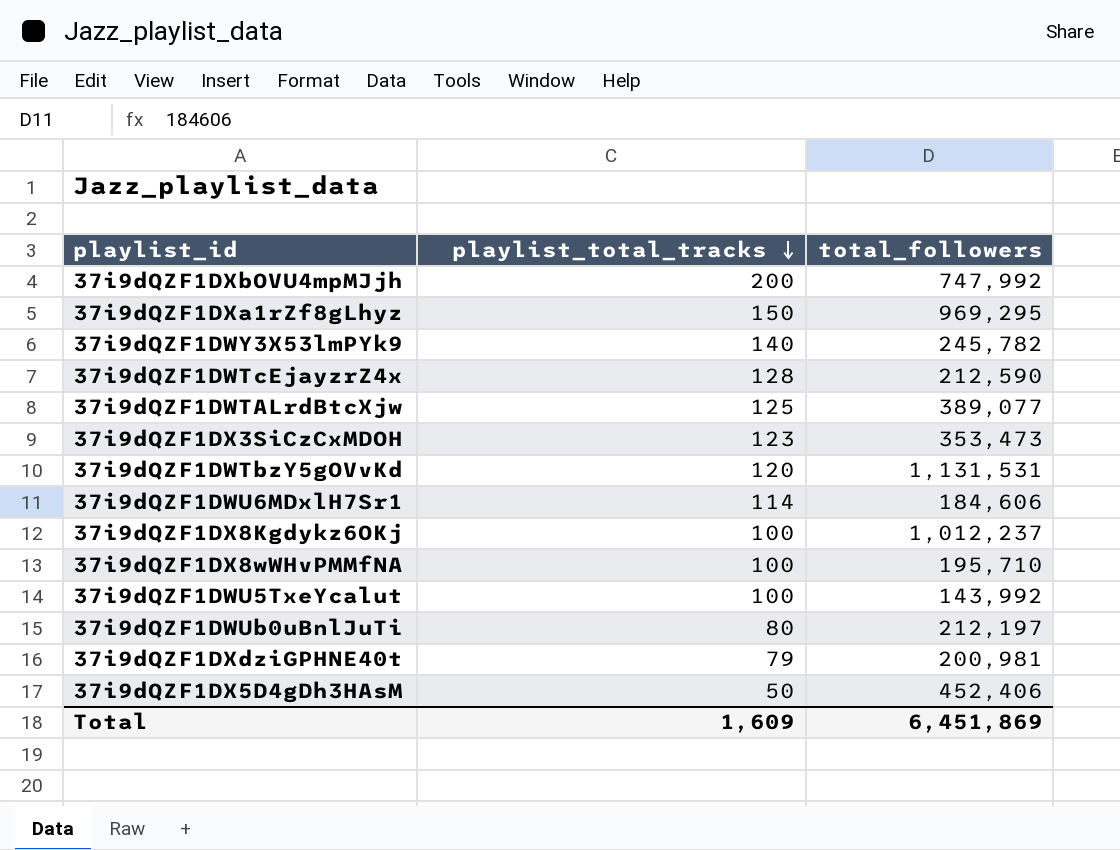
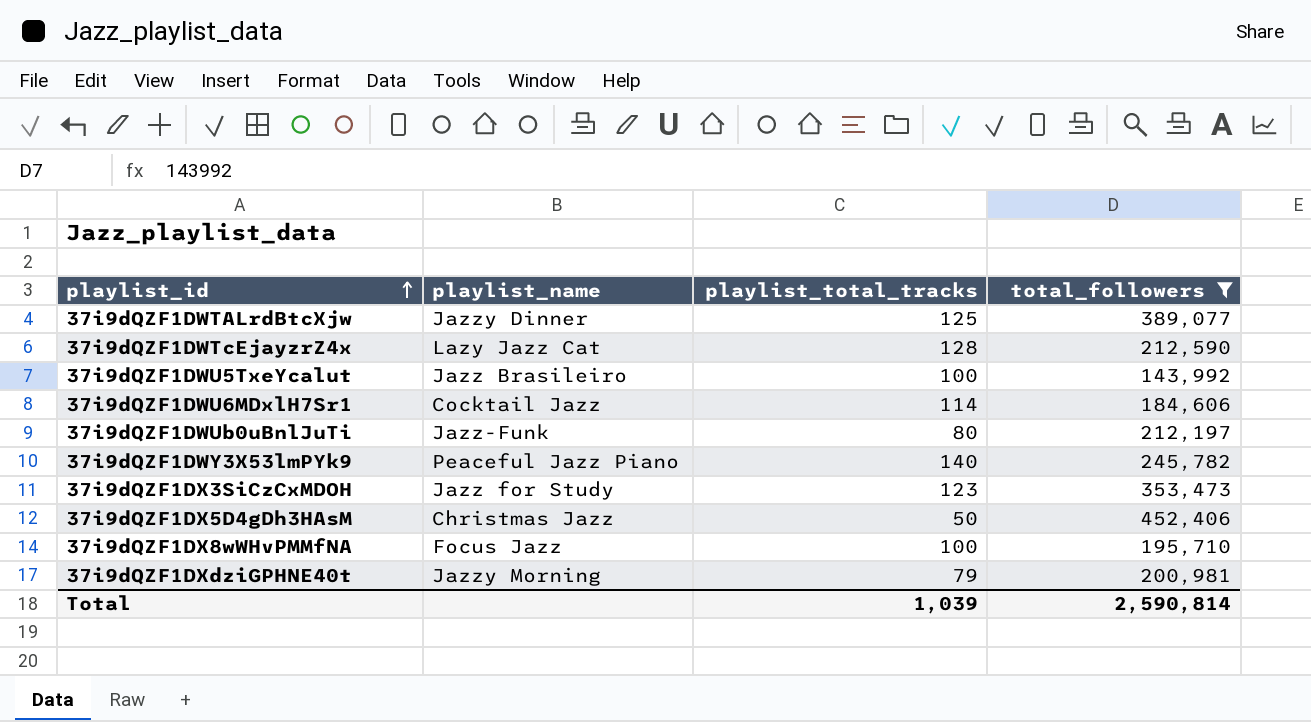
filter: none -> total_followers <= 452,406
row order: playlist_total_tracks descending -> playlist_id ascending
column playlist_name | position: none -> 2
Total | playlist_total_tracks: 1,609 -> 1,039
Total | total_followers: 6,451,869 -> 2,590,814

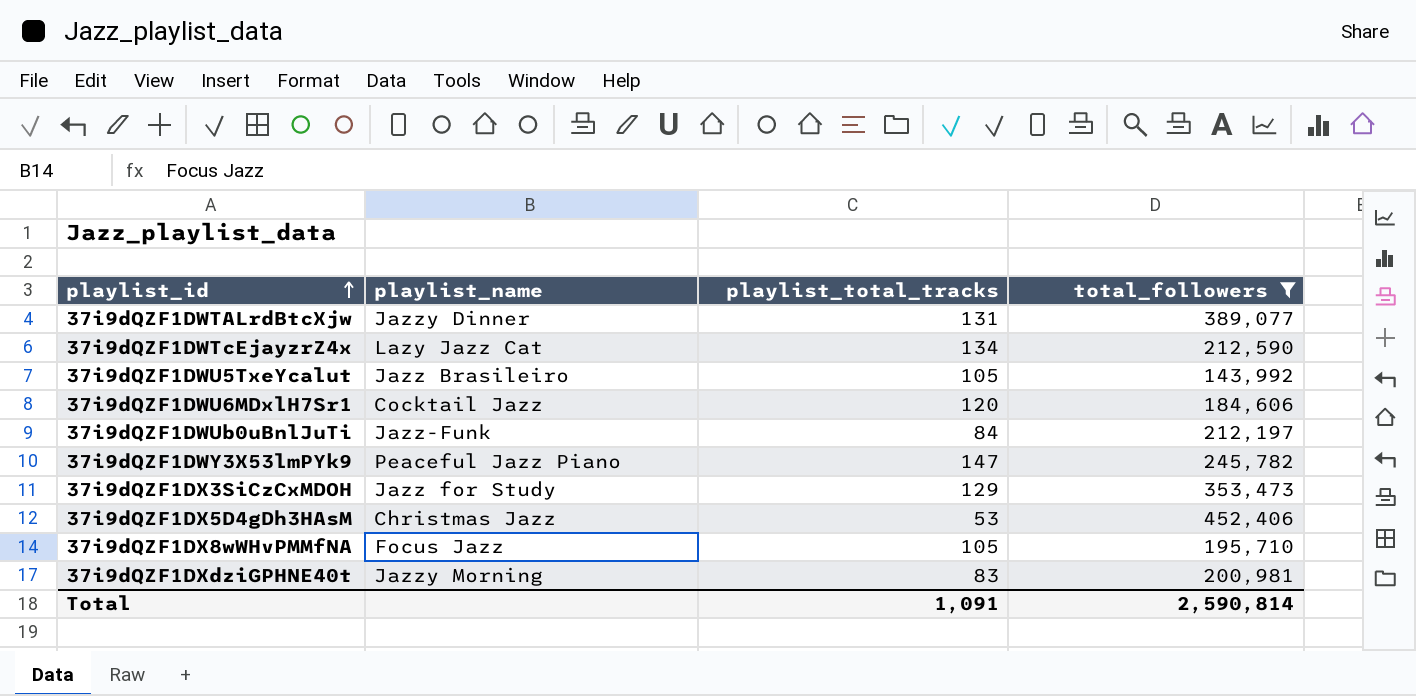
37i9dQZF1DWTALrdBtcXjw | playlist_total_tracks: 125 -> 131
37i9dQZF1DWTcEjayzrZ4x | playlist_total_tracks: 128 -> 134
37i9dQZF1DWU5TxeYcalut | playlist_total_tracks: 100 -> 105
37i9dQZF1DWU6MDxlH7Sr1 | playlist_total_tracks: 114 -> 120
37i9dQZF1DWUb0uBnlJuTi | playlist_total_tracks: 80 -> 84
37i9dQZF1DWY3X53lmPYk9 | playlist_total_tracks: 140 -> 147
37i9dQZF1DX3SiCzCxMDOH | playlist_total_tracks: 123 -> 129
37i9dQZF1DX5D4gDh3HAsM | playlist_total_tracks: 50 -> 53
37i9dQZF1DX8wWHvPMMfNA | playlist_total_tracks: 100 -> 105
37i9dQZF1DXdziGPHNE40t | playlist_total_tracks: 79 -> 83
Total | playlist_total_tracks: 1,039 -> 1,091

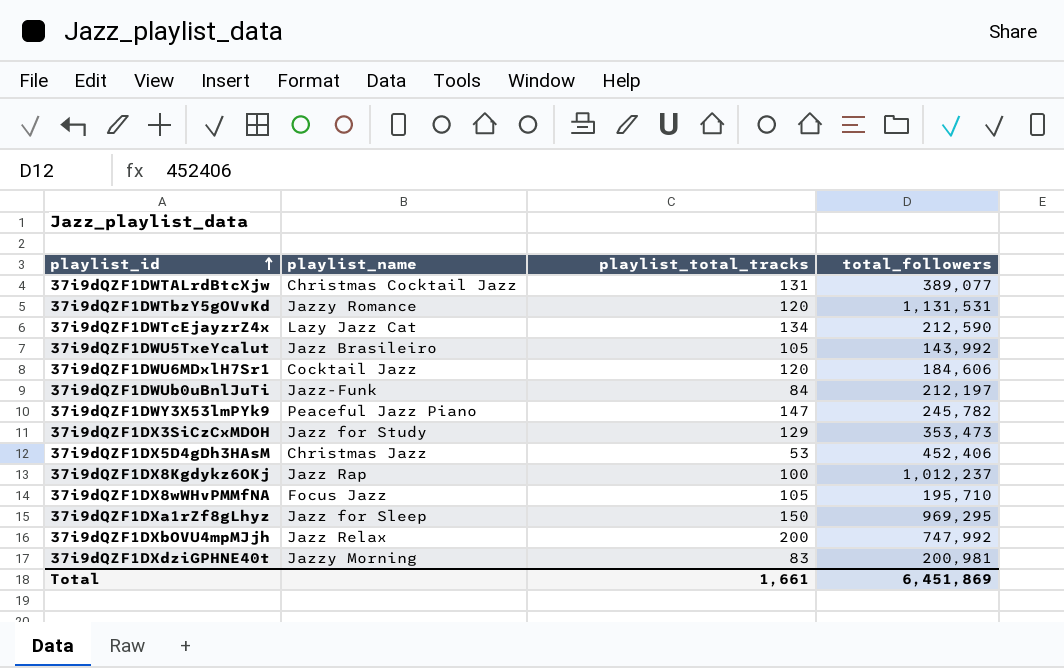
filter: total_followers <= 452,406 -> none
37i9dQZF1DWTALrdBtcXjw | playlist_name: Jazzy Dinner -> Christmas Cocktail Jazz
Total | playlist_total_tracks: 1,091 -> 1,661
Total | total_followers: 2,590,814 -> 6,451,869

